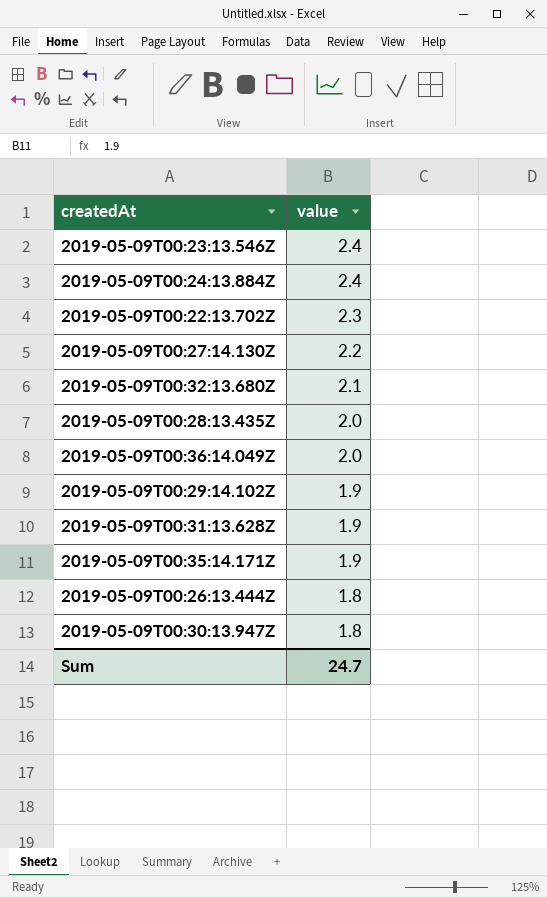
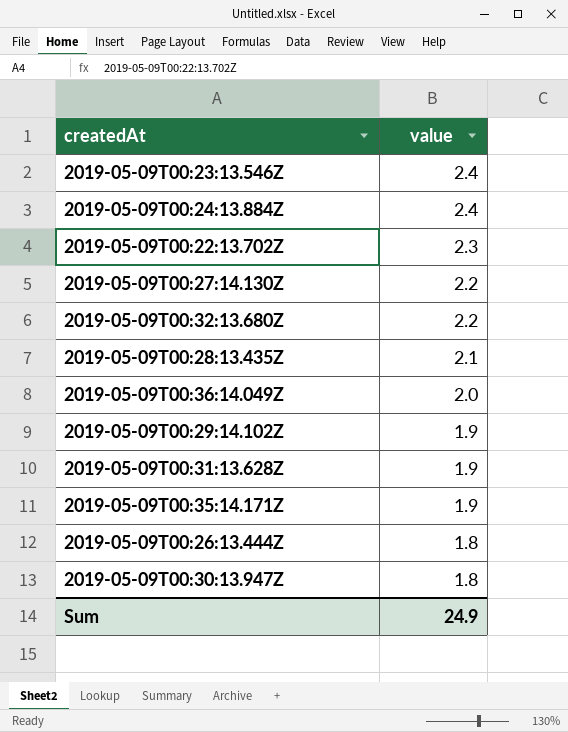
2019-05-09T00:32:13.680Z | value: 2.1 -> 2.2
2019-05-09T00:28:13.435Z | value: 2.0 -> 2.1
Sum | value: 24.7 -> 24.9

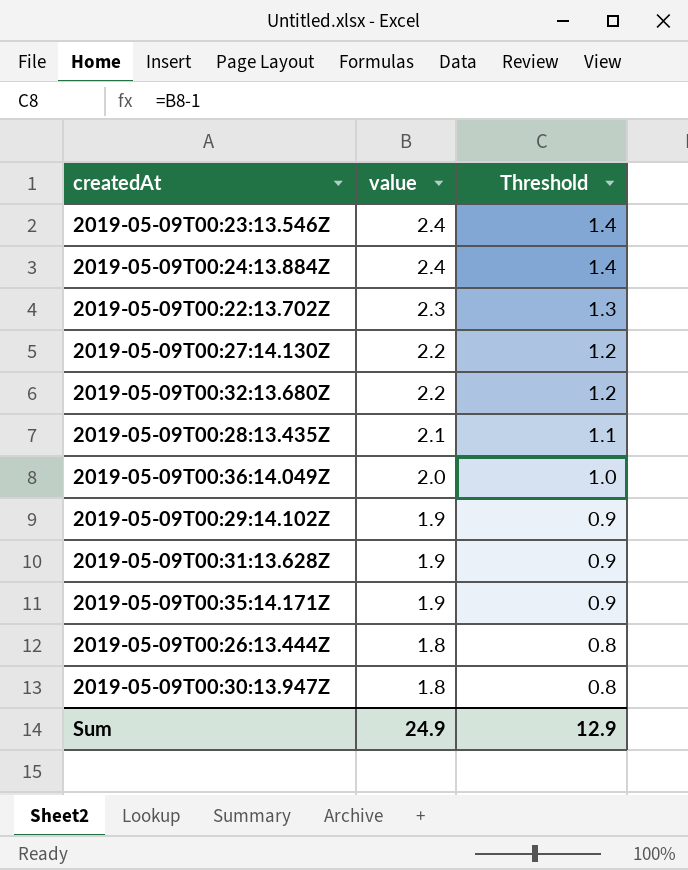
column Threshold | formula: none -> [value] - 1

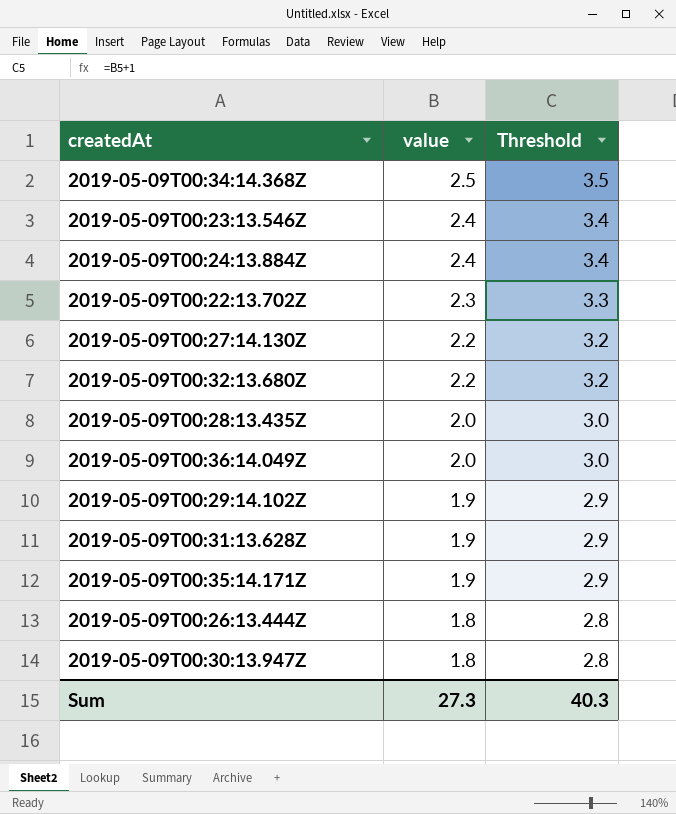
column Threshold | formula: [value] - 1 -> [value] + 1
row 2019-05-09T00:34:14.368Z: none -> 2.5 | 3.5
2019-05-09T00:28:13.435Z | value: 2.1 -> 2.0
Sum | value: 24.9 -> 27.3
Sum | Threshold: 12.9 -> 40.3

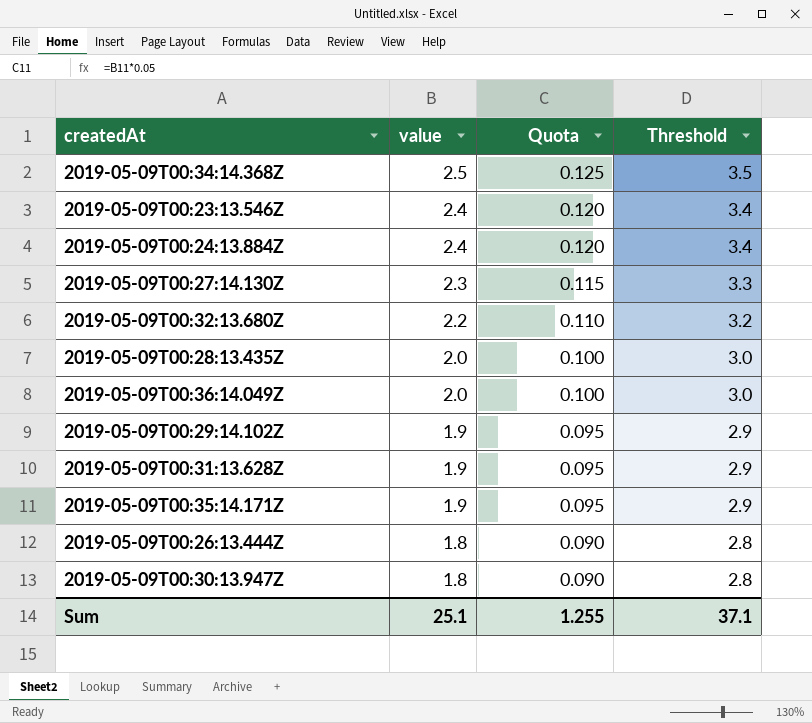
column Quota | formula: none -> [value] * 0.05
row 2019-05-09T00:22:13.702Z: 2.3 | 3.3 -> none
2019-05-09T00:27:14.130Z | value: 2.2 -> 2.3
2019-05-09T00:27:14.130Z | Threshold: 3.2 -> 3.3
Sum | value: 27.3 -> 25.1
Sum | Threshold: 40.3 -> 37.1

